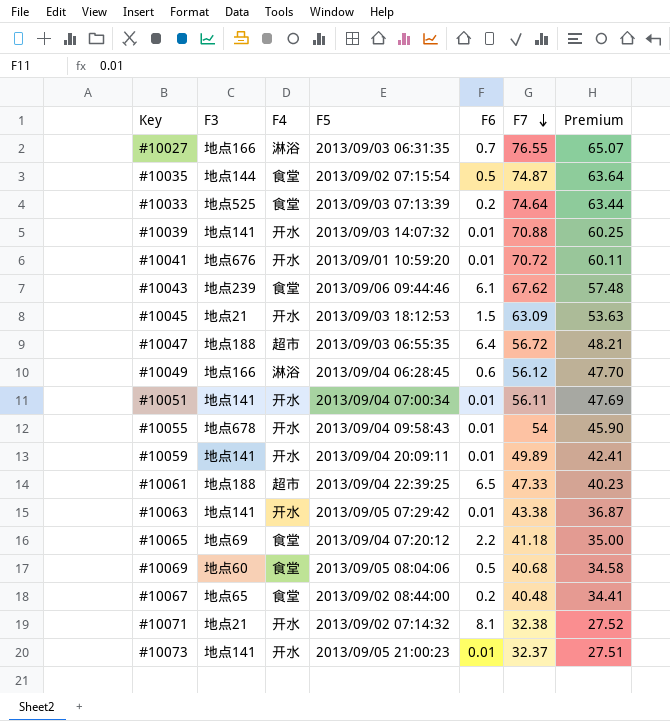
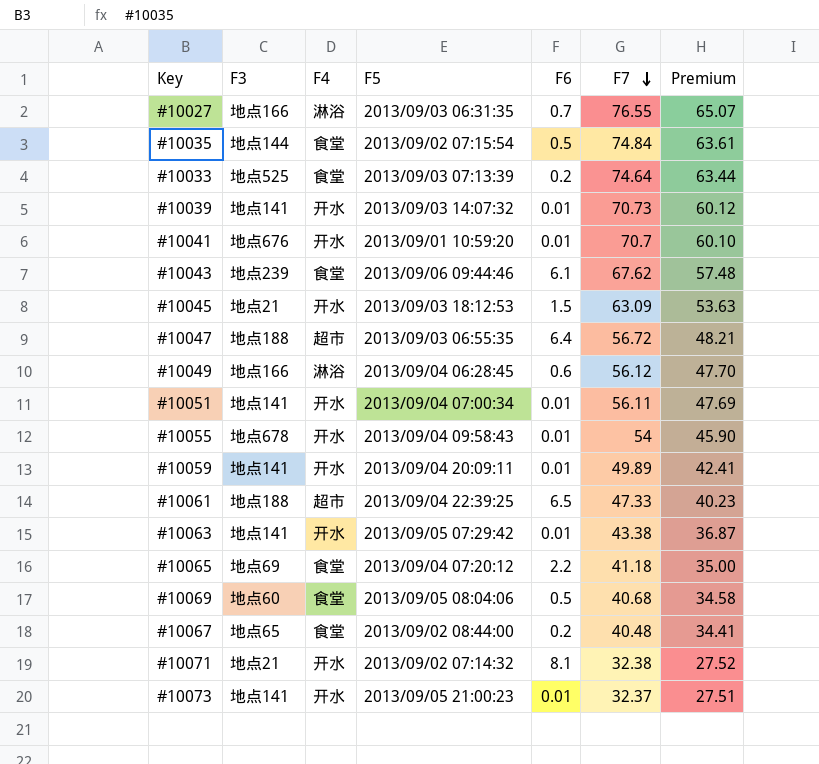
#10035 | F7: 74.87 -> 74.84
#10035 | Premium: 63.64 -> 63.61
#10039 | F7: 70.88 -> 70.73
#10039 | Premium: 60.25 -> 60.12
#10041 | F7: 70.72 -> 70.7
#10041 | Premium: 60.11 -> 60.10

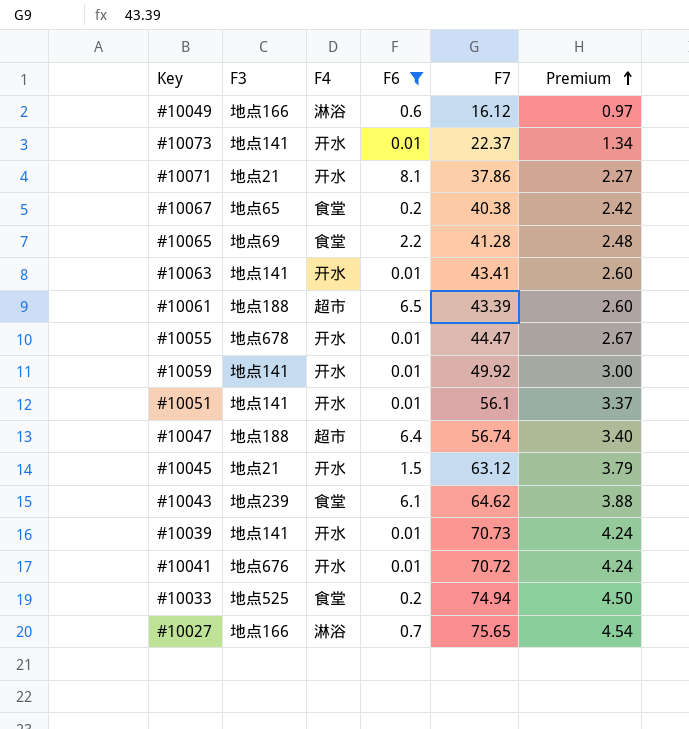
filter: none -> F6 != 0.5
row order: F7 descending -> Premium ascending
column F5 | position: 4 -> none
column Premium | formula: [F7] * 0.85 -> [F7] * 0.06
#10049 | F7: 56.12 -> 16.12
#10073 | F7: 32.37 -> 22.37
#10071 | F7: 32.38 -> 37.86
#10067 | F7: 40.48 -> 40.38
#10065 | F7: 41.18 -> 41.28
#10063 | F7: 43.38 -> 43.41
#10061 | F7: 47.33 -> 43.39
#10055 | F7: 54 -> 44.47
#10059 | F7: 49.89 -> 49.92
#10051 | F7: 56.11 -> 56.1
#10047 | F7: 56.72 -> 56.74
#10045 | F7: 63.09 -> 63.12
#10043 | F7: 67.62 -> 64.62
#10041 | F7: 70.7 -> 70.72
#10033 | F7: 74.64 -> 74.94
#10027 | F7: 76.55 -> 75.65

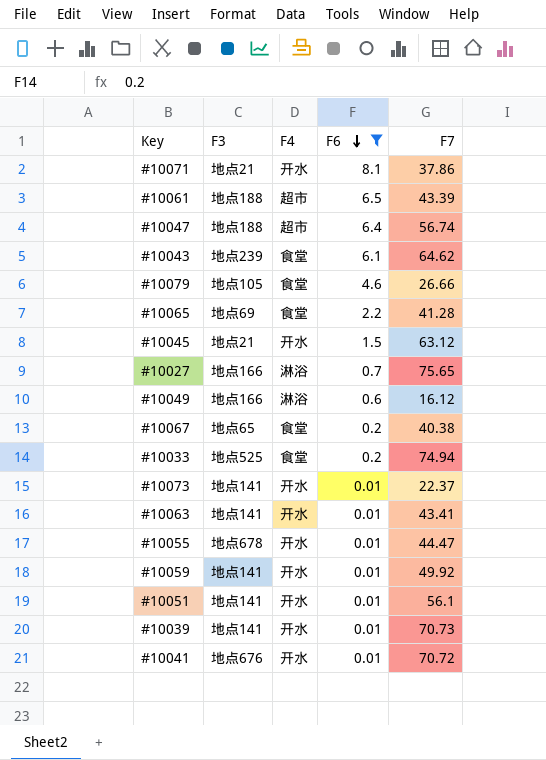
row order: Premium ascending -> F6 descending
column Premium | formula: [F7] * 0.06 -> none
row #10079: none -> 地点105 | 食堂 | 4.6 | 26.66

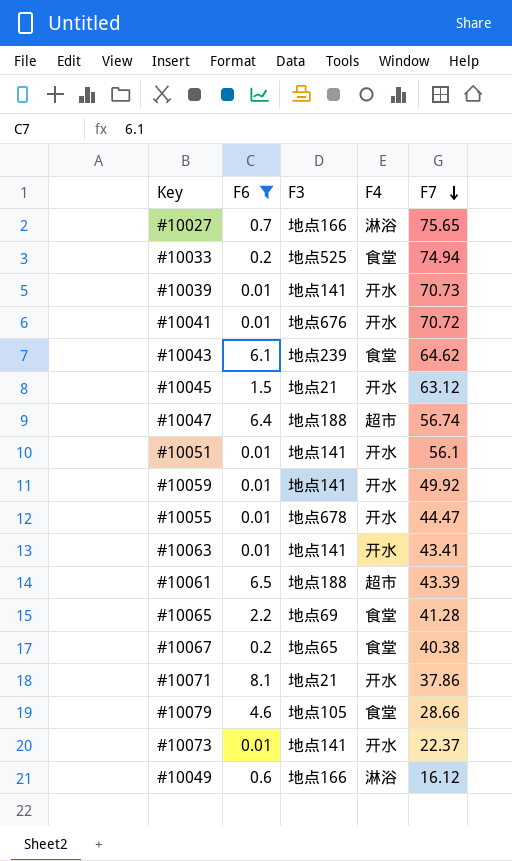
row order: F6 descending -> F7 descending
column F6 | position: 4 -> 2
#10079 | F7: 26.66 -> 28.66

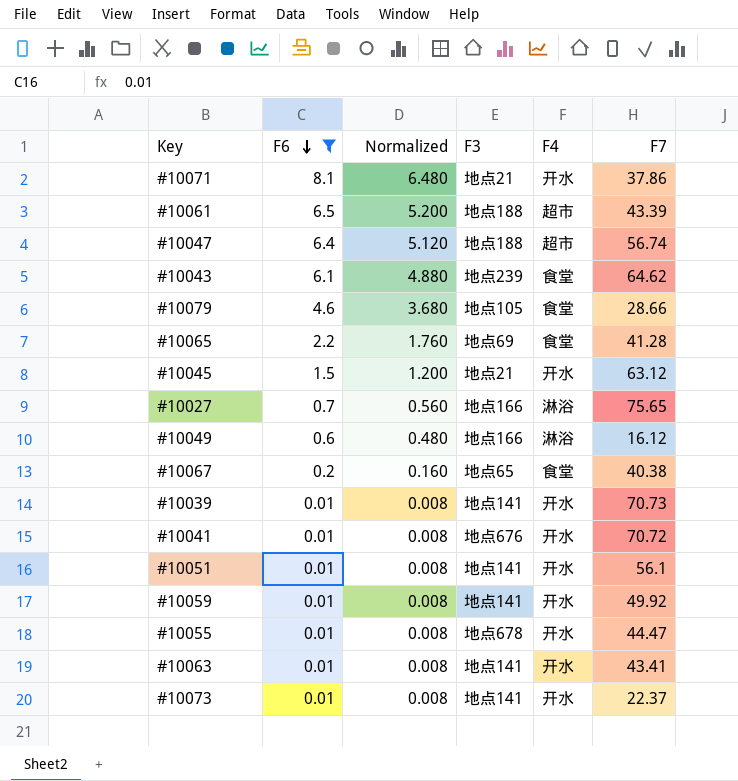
row order: F7 descending -> F6 descending
column Normalized | formula: none -> [F6] * 0.8
row #10033: 0.2 | 地点525 | 食堂 | 74.94 -> none

